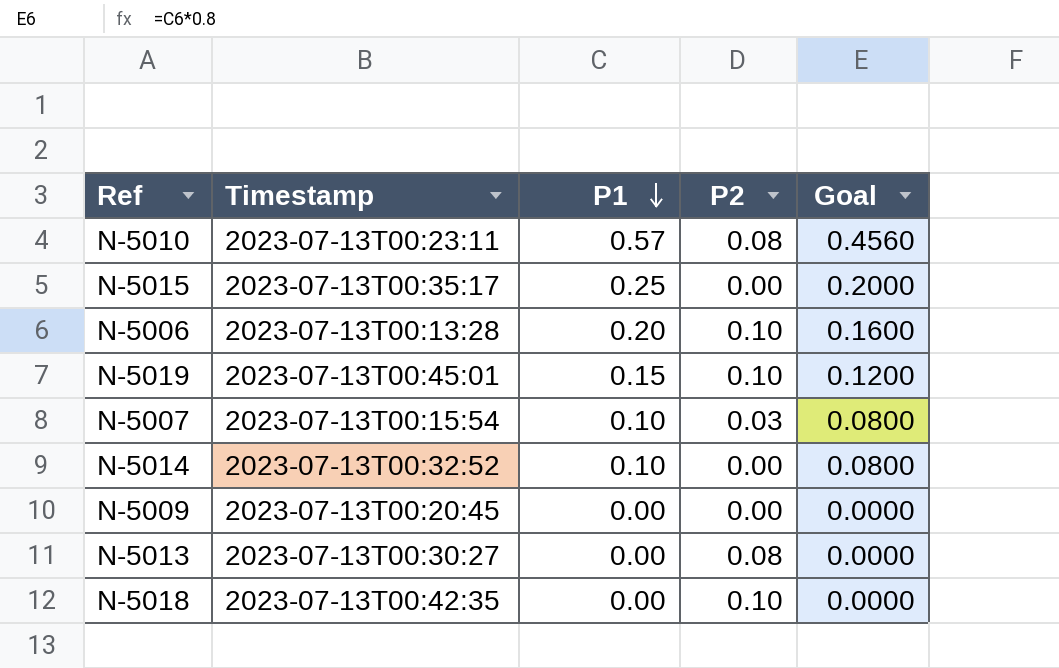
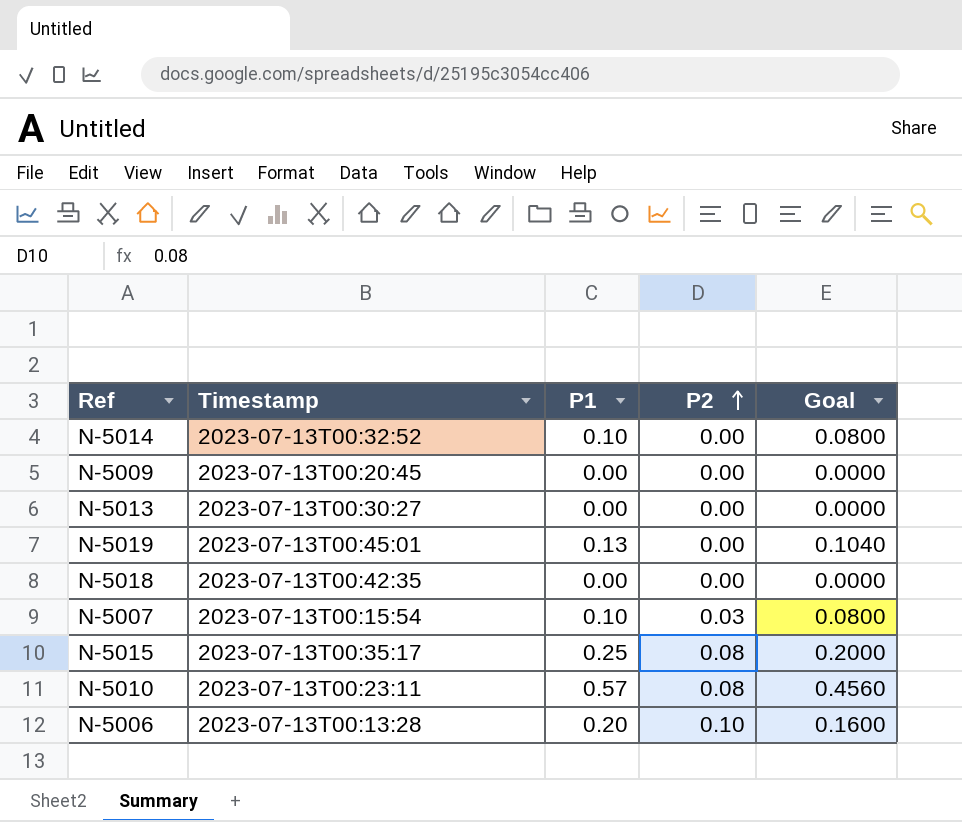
row order: P1 descending -> P2 ascending
N-5013 | P2: 0.08 -> 0.00
N-5019 | P1: 0.15 -> 0.13
N-5019 | P2: 0.10 -> 0.00
N-5019 | Goal: 0.1200 -> 0.1040
N-5018 | P2: 0.10 -> 0.00
N-5015 | P2: 0.00 -> 0.08

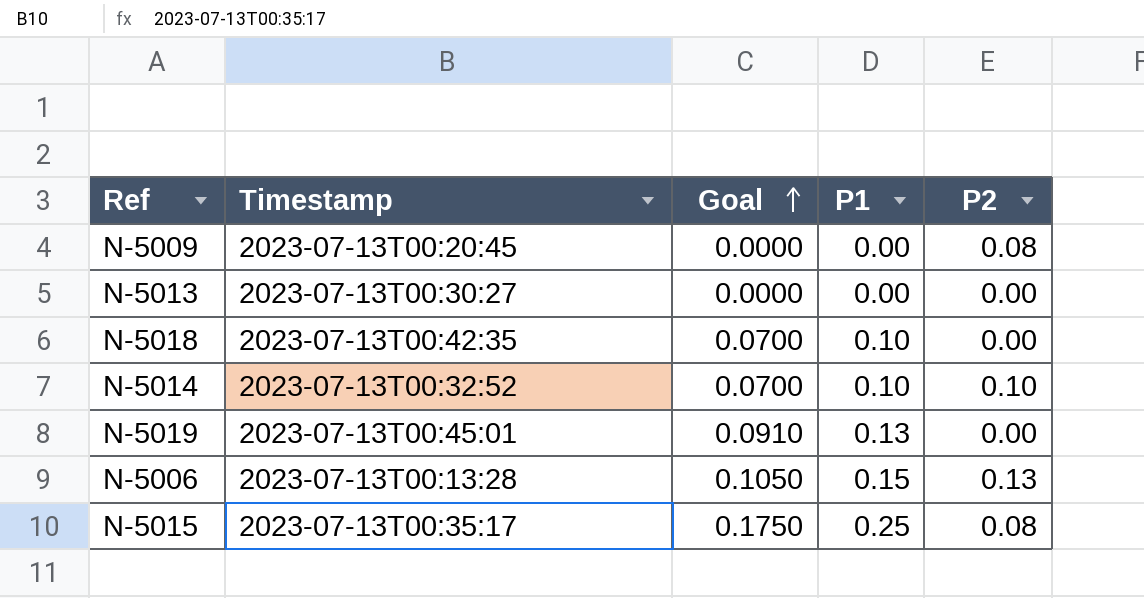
row order: P2 ascending -> Goal ascending
column Goal | formula: [P1] * 0.8 -> [P1] * 0.7
column Goal | position: 5 -> 3
row N-5007: 2023-07-13T00:15:54 | 0.10 | 0.03 | 0.0800 -> none
row N-5010: 2023-07-13T00:23:11 | 0.57 | 0.08 | 0.4560 -> none
N-5009 | P2: 0.00 -> 0.08
N-5018 | P1: 0.00 -> 0.10
N-5014 | P2: 0.00 -> 0.10
N-5006 | P1: 0.20 -> 0.15
N-5006 | P2: 0.10 -> 0.13

